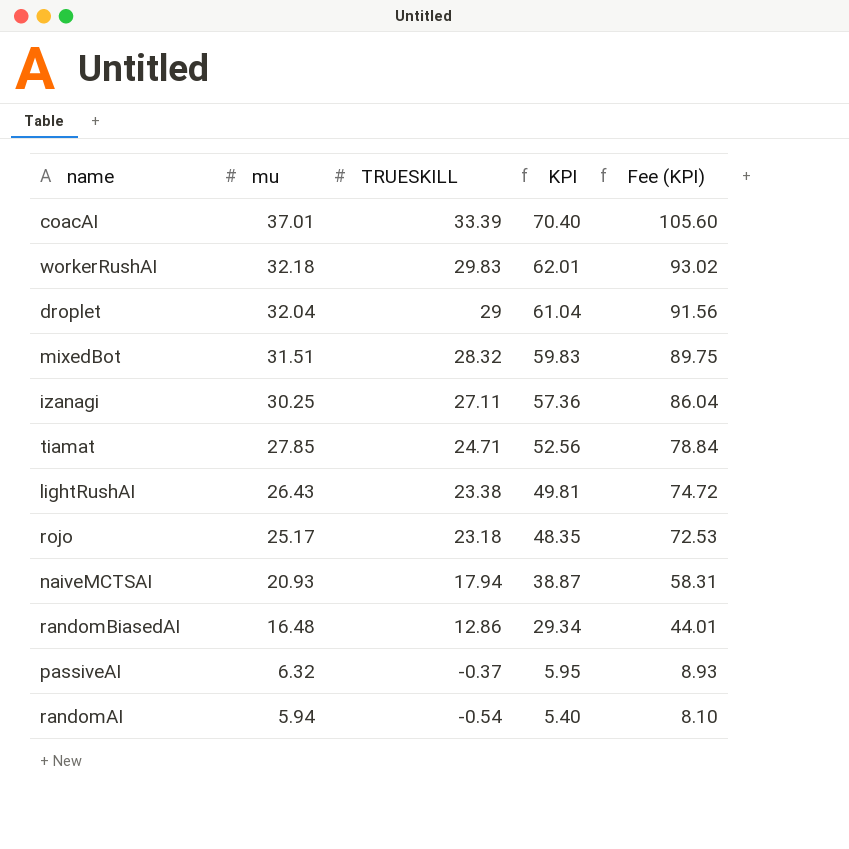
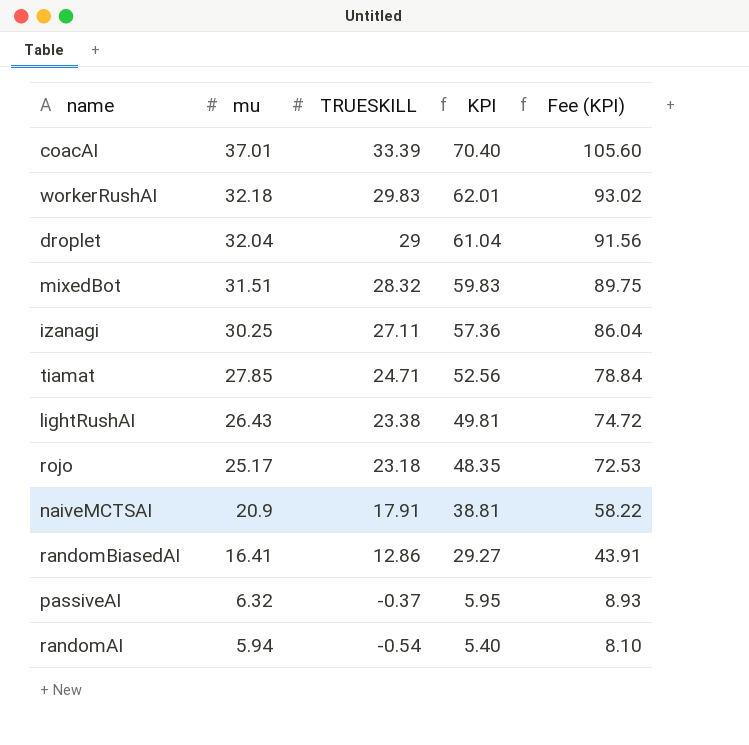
naiveMCTSAI | mu: 20.93 -> 20.9
naiveMCTSAI | TRUESKILL: 17.94 -> 17.91
naiveMCTSAI | KPI: 38.87 -> 38.81
naiveMCTSAI | Fee (KPI): 58.31 -> 58.22
randomBiasedAI | mu: 16.48 -> 16.41
randomBiasedAI | KPI: 29.34 -> 29.27
randomBiasedAI | Fee (KPI): 44.01 -> 43.91

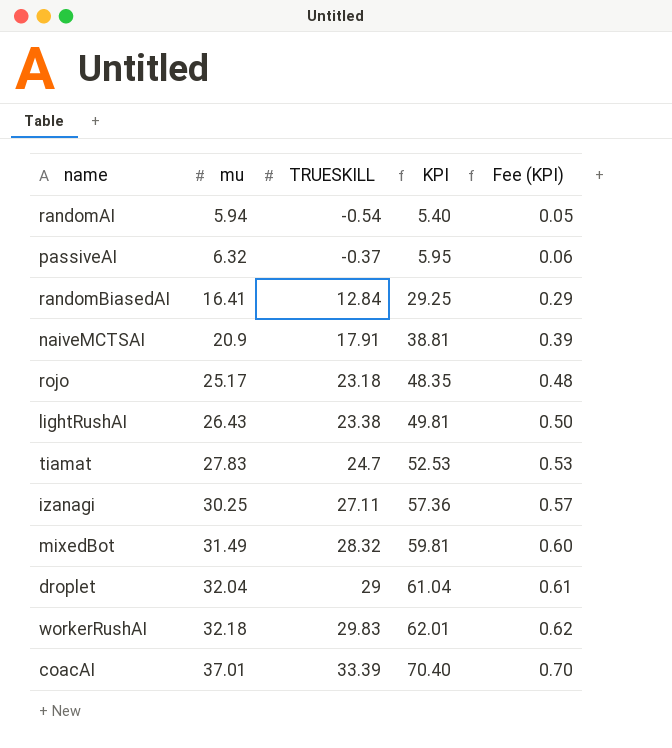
row order: mu descending -> mu ascending
column Fee (KPI) | formula: [KPI] * 1.5 -> [KPI] * 0.01
randomBiasedAI | TRUESKILL: 12.86 -> 12.84
randomBiasedAI | KPI: 29.27 -> 29.25
tiamat | mu: 27.85 -> 27.83
tiamat | TRUESKILL: 24.71 -> 24.7
tiamat | KPI: 52.56 -> 52.53
mixedBot | mu: 31.51 -> 31.49
mixedBot | KPI: 59.83 -> 59.81

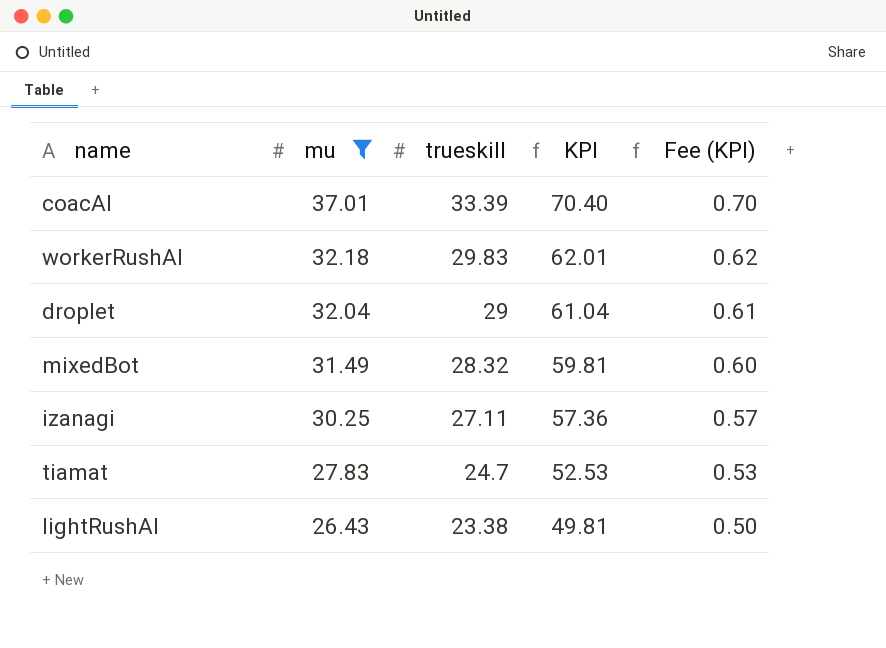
filter: none -> mu >= 26.43
row order: mu ascending -> mu descending
column name: TRUESKILL -> trueskill

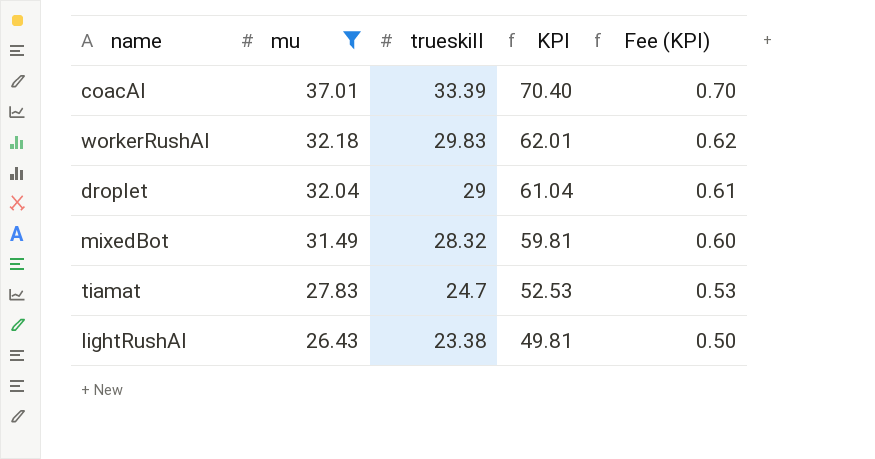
row izanagi: 30.25 | 27.11 | 57.36 | 0.57 -> none

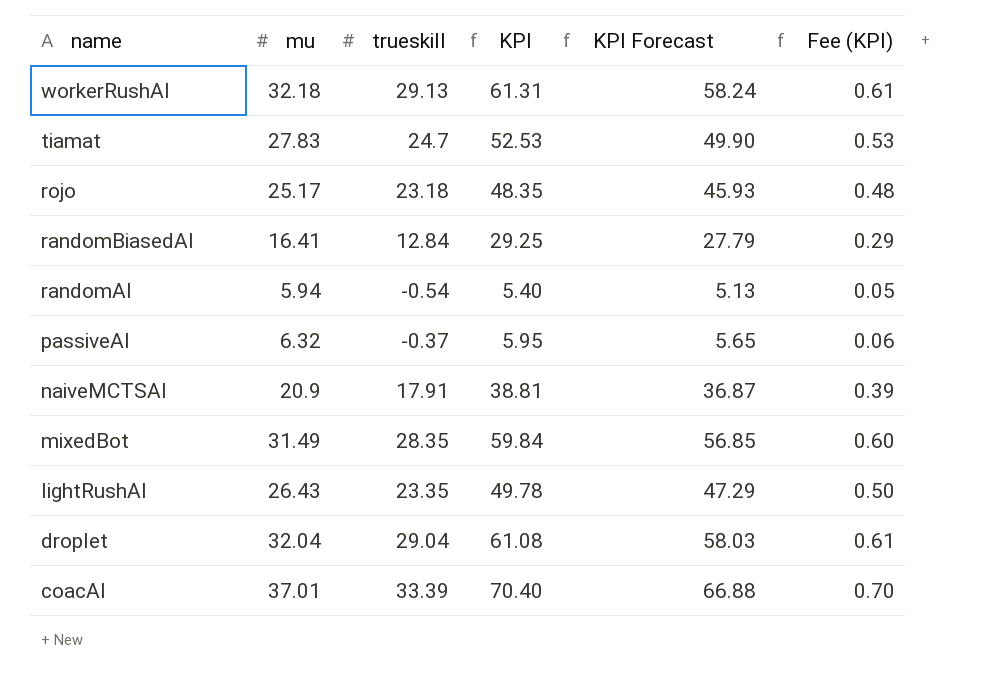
filter: mu >= 26.43 -> none
row order: mu descending -> name descending
column KPI Forecast | formula: none -> [KPI] * 0.95
workerRushAI | trueskill: 29.83 -> 29.13
workerRushAI | KPI: 62.01 -> 61.31
workerRushAI | Fee (KPI): 0.62 -> 0.61
mixedBot | trueskill: 28.32 -> 28.35
mixedBot | KPI: 59.81 -> 59.84
lightRushAI | trueskill: 23.38 -> 23.35
lightRushAI | KPI: 49.81 -> 49.78
droplet | trueskill: 29 -> 29.04
droplet | KPI: 61.04 -> 61.08

